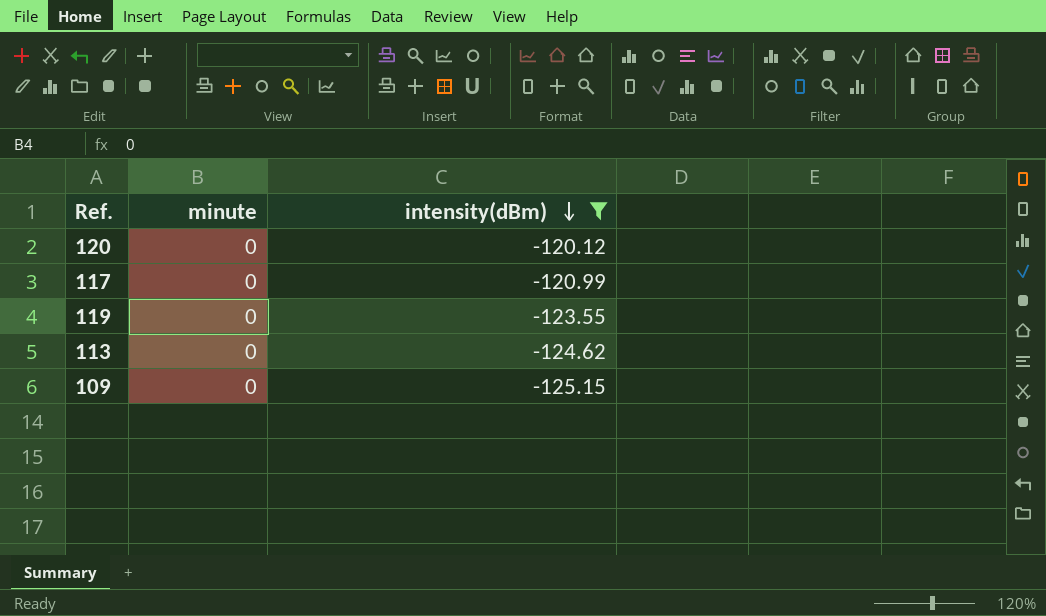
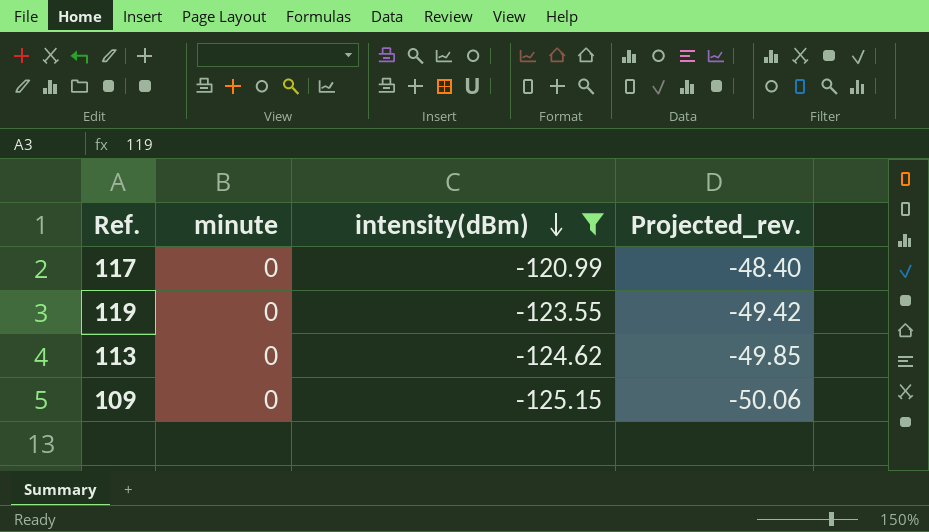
column Projected_rev. | formula: none -> [intensity(dBm)] * 0.4
row 120: 0 | -120.12 -> none

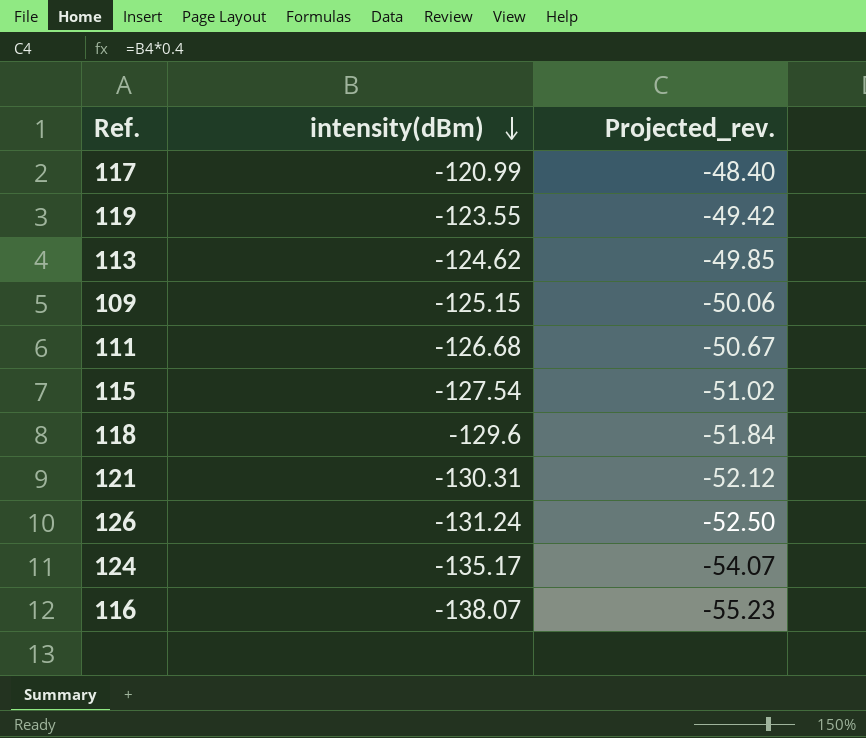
filter: intensity(dBm) >= -125.15 -> none
column minute | position: 2 -> none

